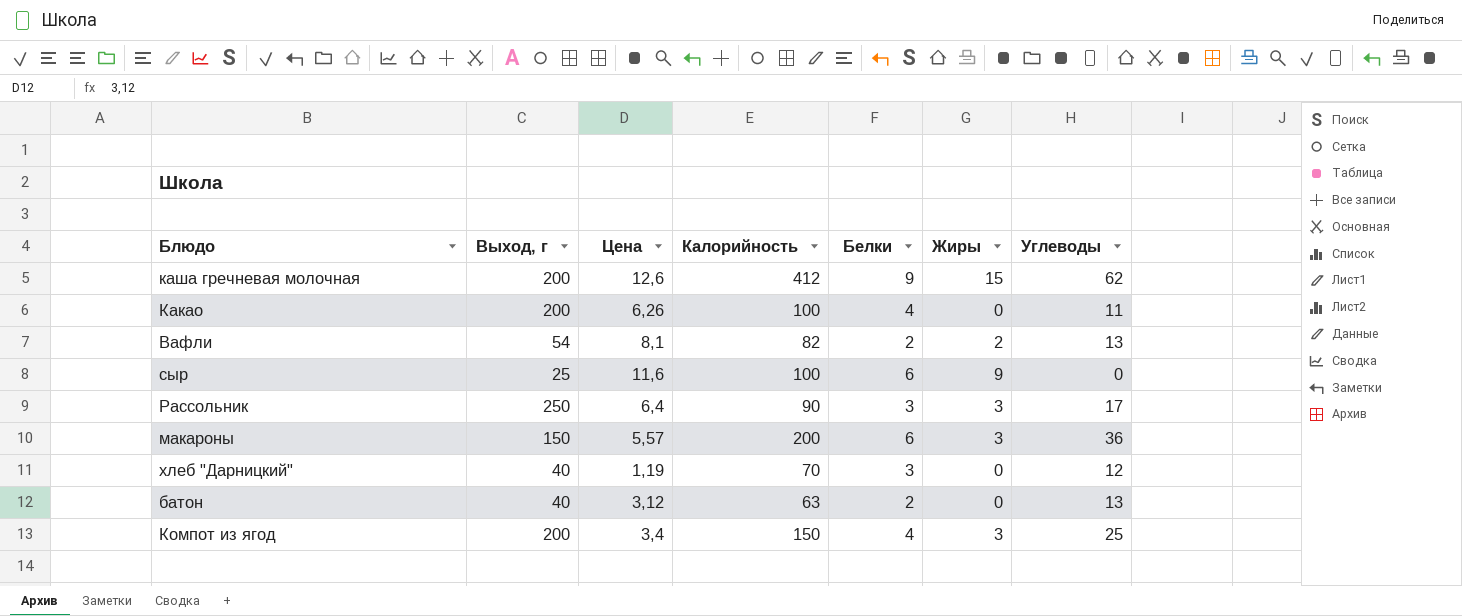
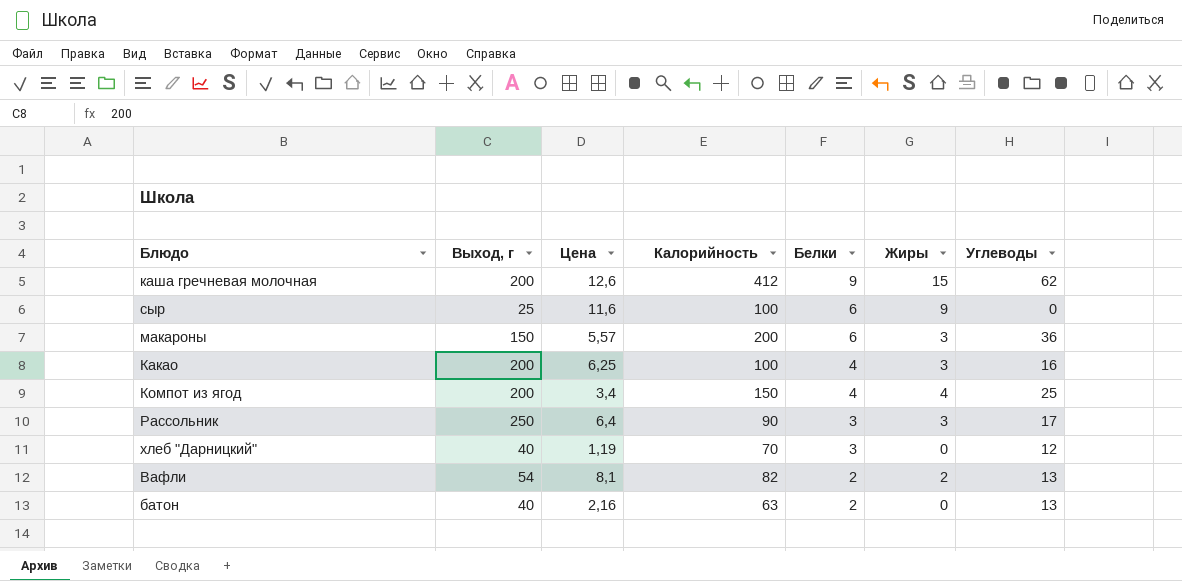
row order: none -> Белки descending
Какао | Цена: 6,26 -> 6,25
Какао | Жиры: 0 -> 3
Какао | Углеводы: 11 -> 16
Компот из ягод | Жиры: 3 -> 4
батон | Цена: 3,12 -> 2,16

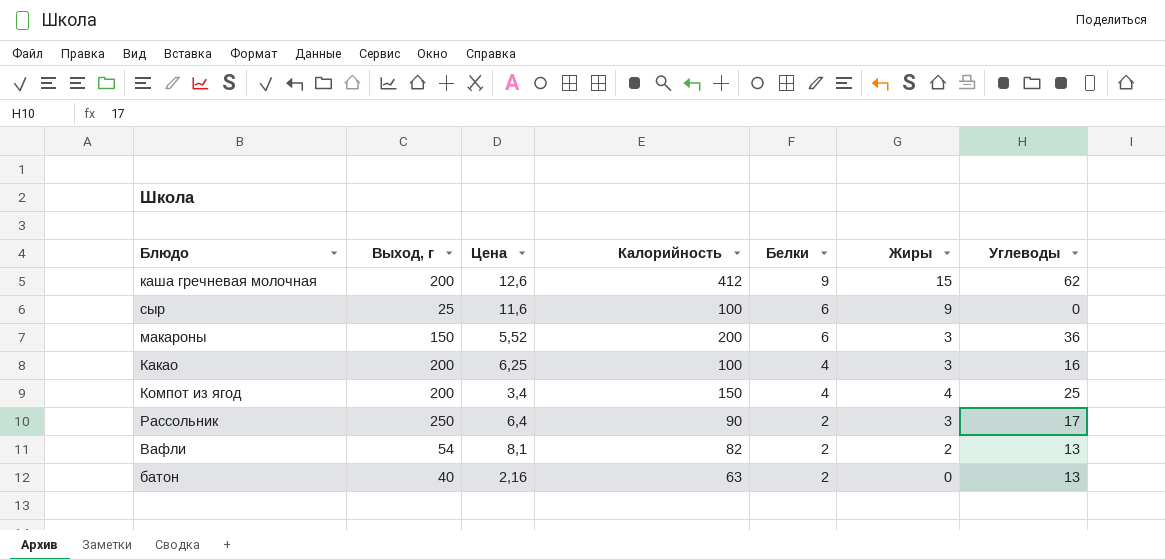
row хлеб "Дарницкий": 40 | 1,19 | 70 | 3 | 0 | 12 -> none
макароны | Цена: 5,57 -> 5,52
Рассольник | Белки: 3 -> 2

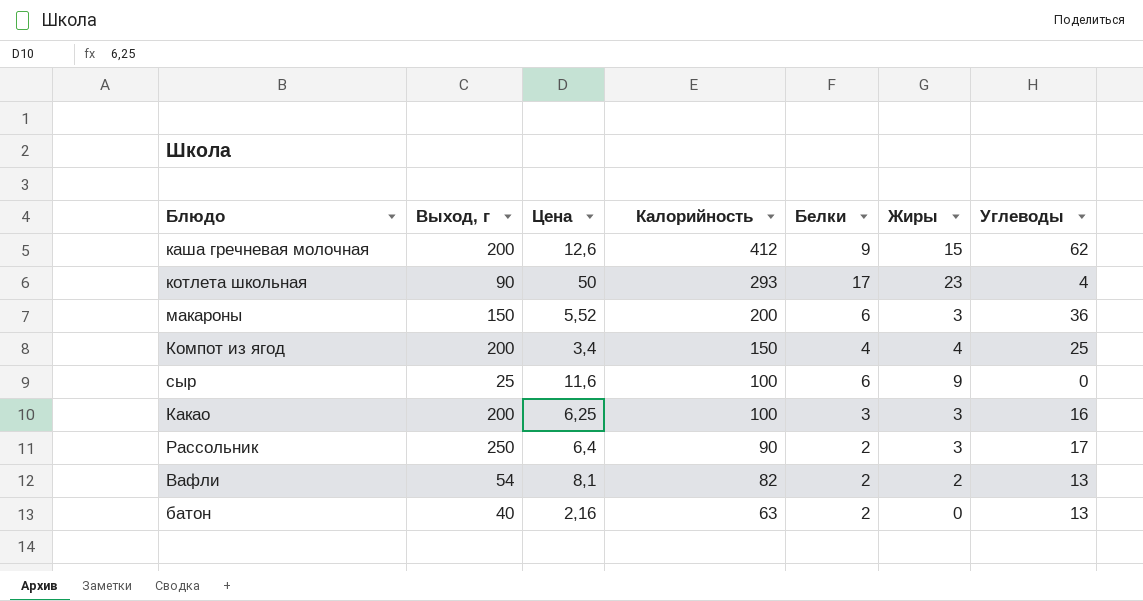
row order: Белки descending -> Калорийность descending
row котлета школьная: none -> 90 | 50 | 293 | 17 | 23 | 4
Какао | Белки: 4 -> 3

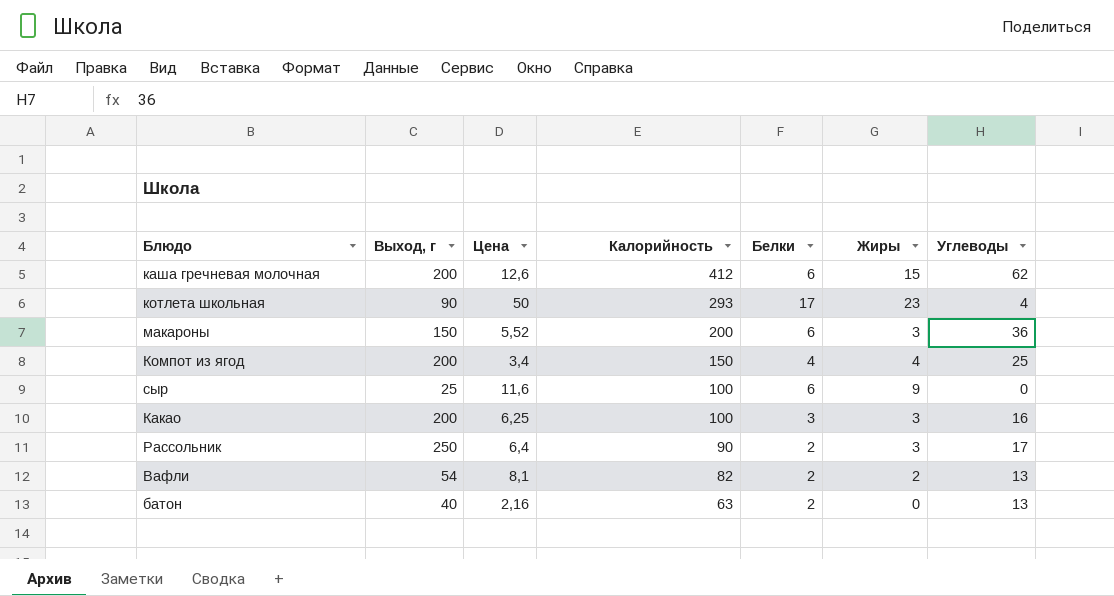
каша гречневая молочная | Белки: 9 -> 6

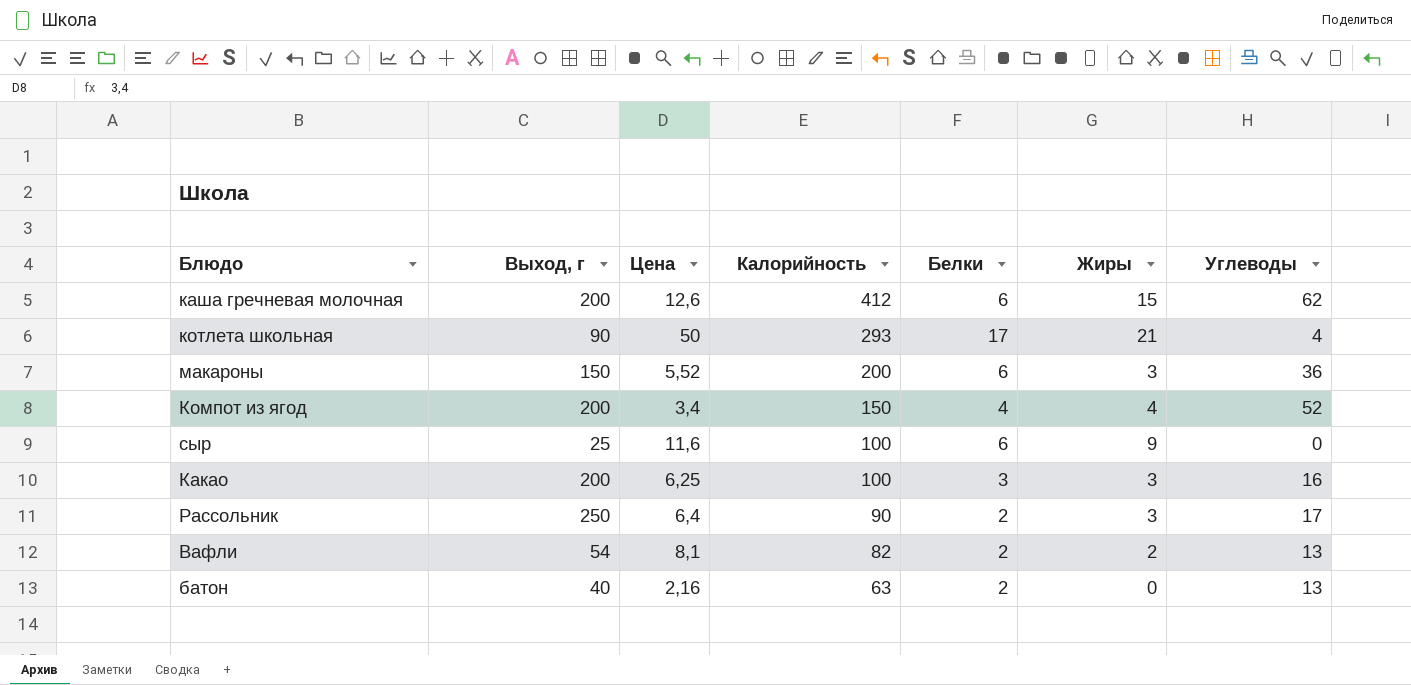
котлета школьная | Жиры: 23 -> 21
Компот из ягод | Углеводы: 25 -> 52

